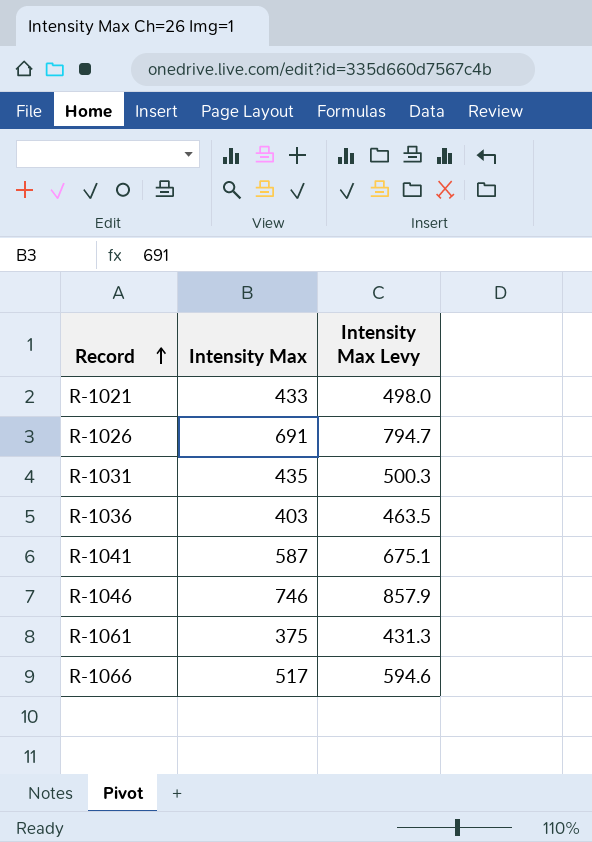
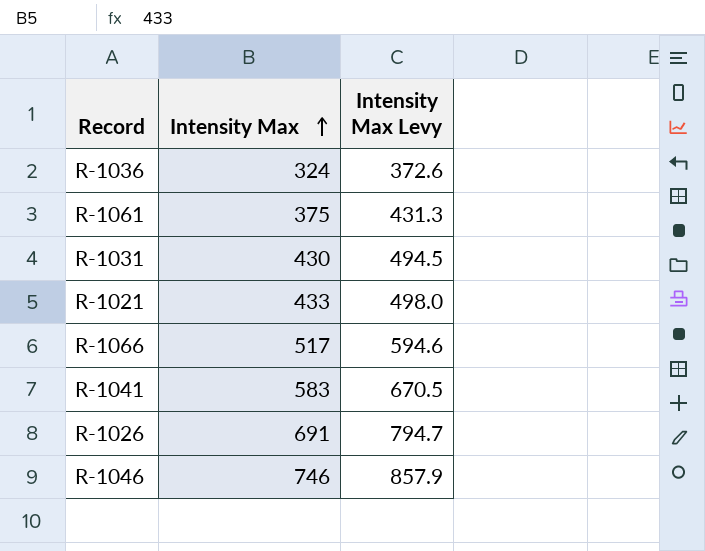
row order: Record ascending -> Intensity Max ascending
R-1036 | Intensity Max: 403 -> 324
R-1036 | Intensity Max Levy: 463.5 -> 372.6
R-1031 | Intensity Max: 435 -> 430
R-1031 | Intensity Max Levy: 500.3 -> 494.5
R-1041 | Intensity Max: 587 -> 583
R-1041 | Intensity Max Levy: 675.1 -> 670.5

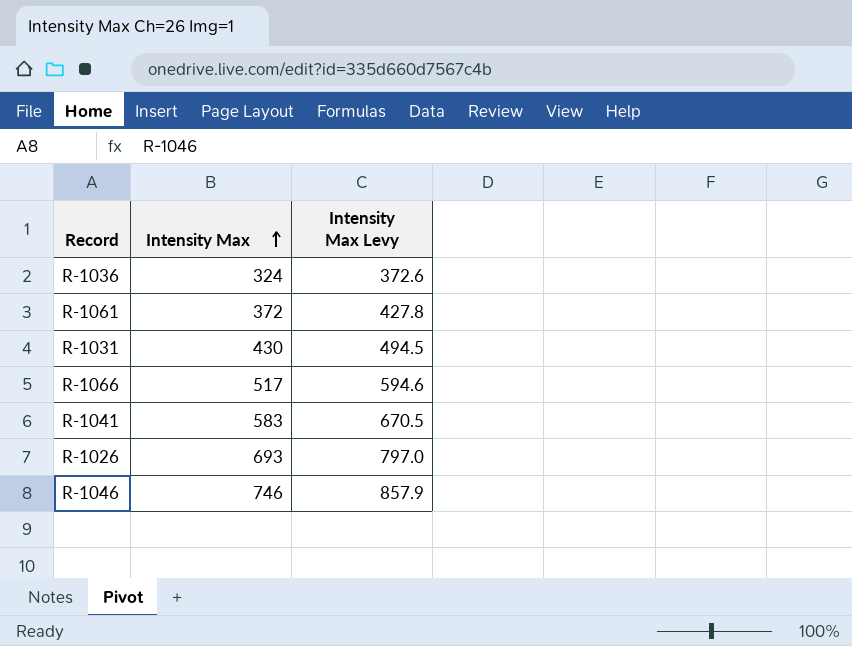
row R-1021: 433 | 498.0 -> none
R-1061 | Intensity Max: 375 -> 372
R-1061 | Intensity Max Levy: 431.3 -> 427.8
R-1026 | Intensity Max: 691 -> 693
R-1026 | Intensity Max Levy: 794.7 -> 797.0

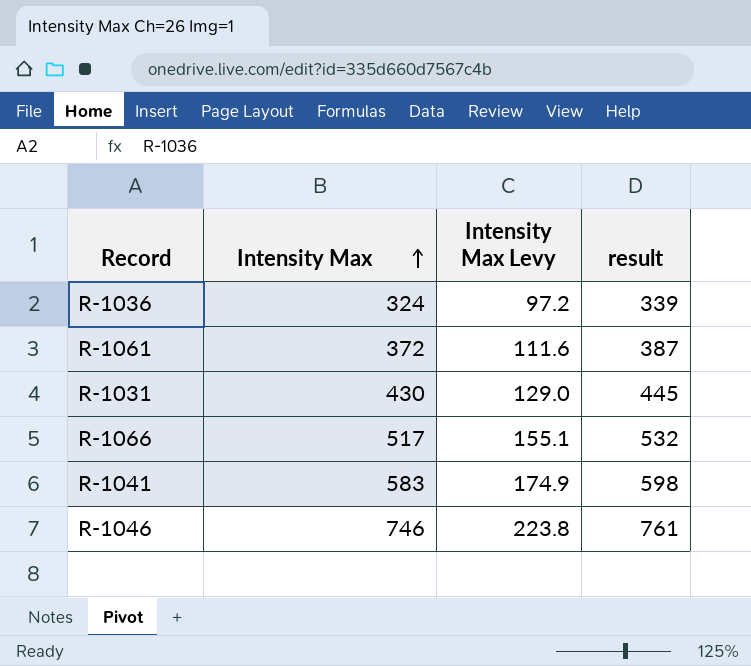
column Intensity Max Levy | formula: [Intensity Max] * 1.15 -> [Intensity Max] * 0.3
column result | formula: none -> [Intensity Max] + 15
row R-1026: 693 | 797.0 -> none

